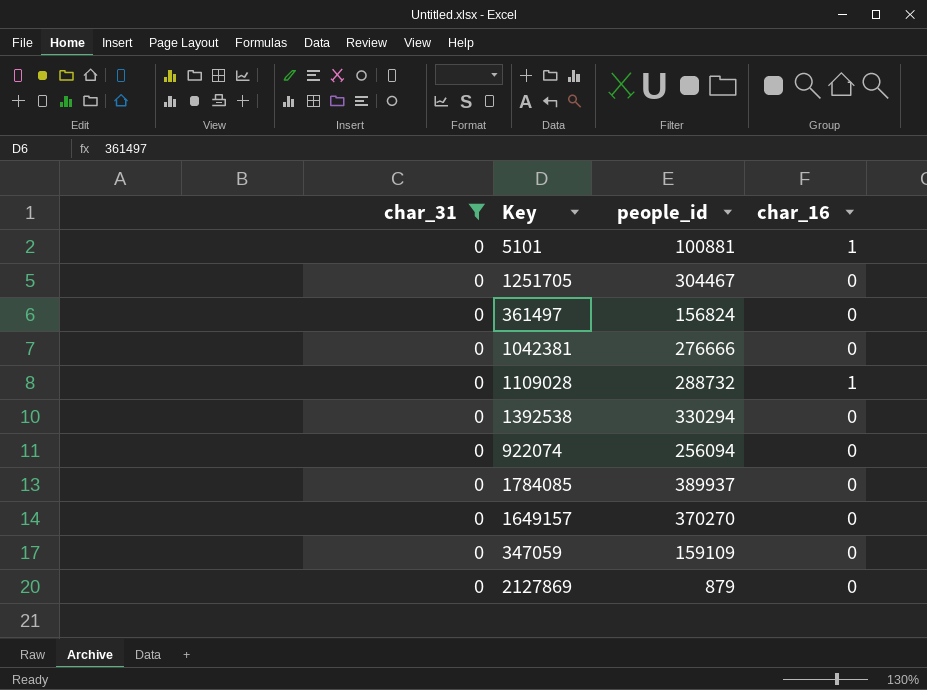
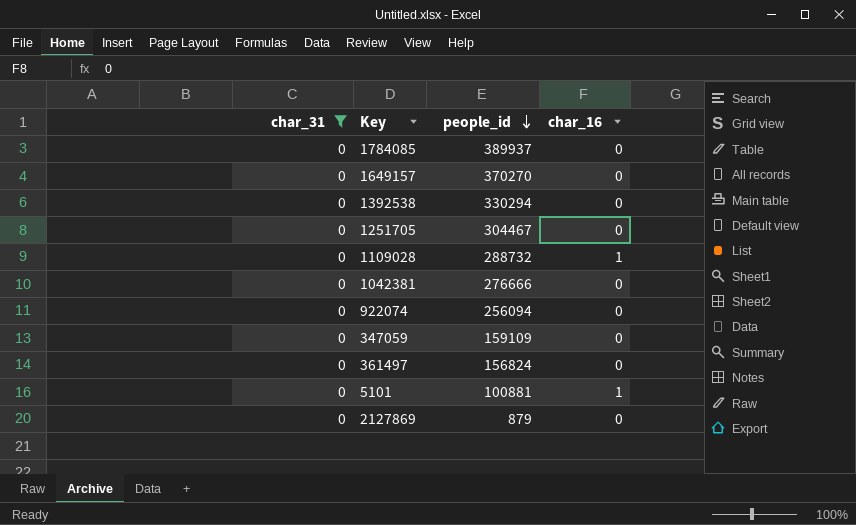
row order: none -> people_id descending

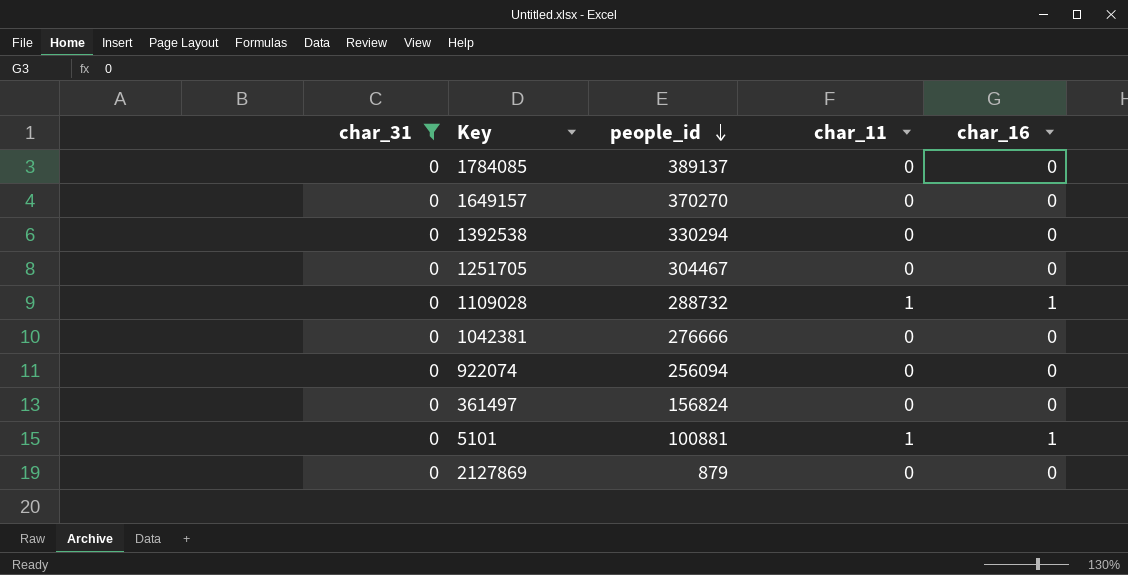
column char_11 | position: none -> 4
row 347059: 0 | 159109 | 0 -> none
1784085 | people_id: 389937 -> 389137

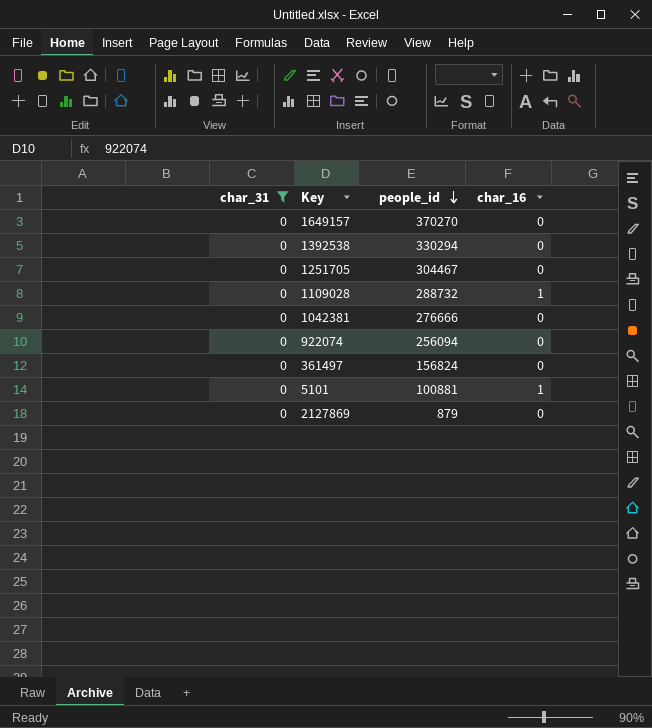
column char_11 | position: 4 -> none
row 1784085: 0 | 389137 | 0 | 0 -> none

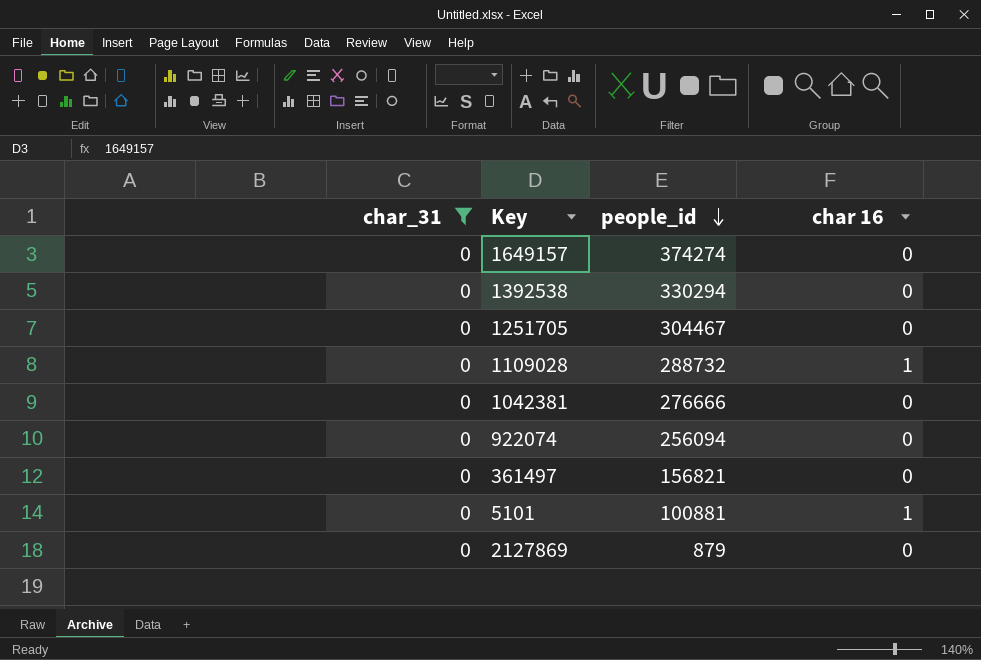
column name: char_16 -> char 16
1649157 | people_id: 370270 -> 374274
361497 | people_id: 156824 -> 156821

